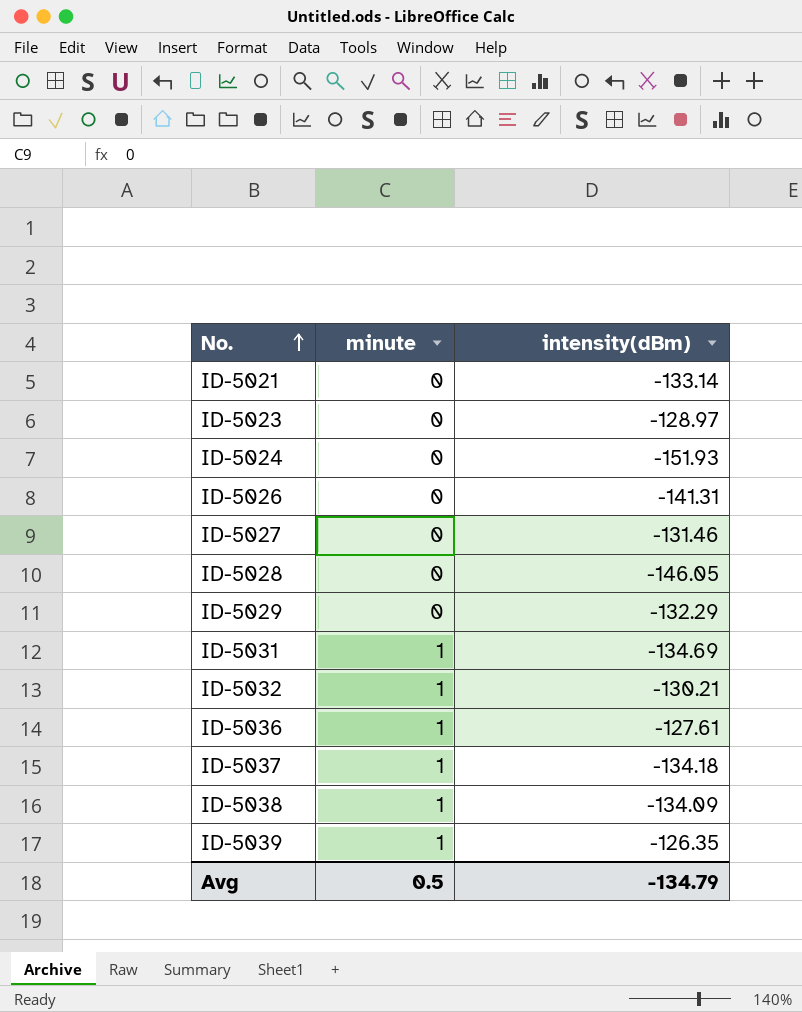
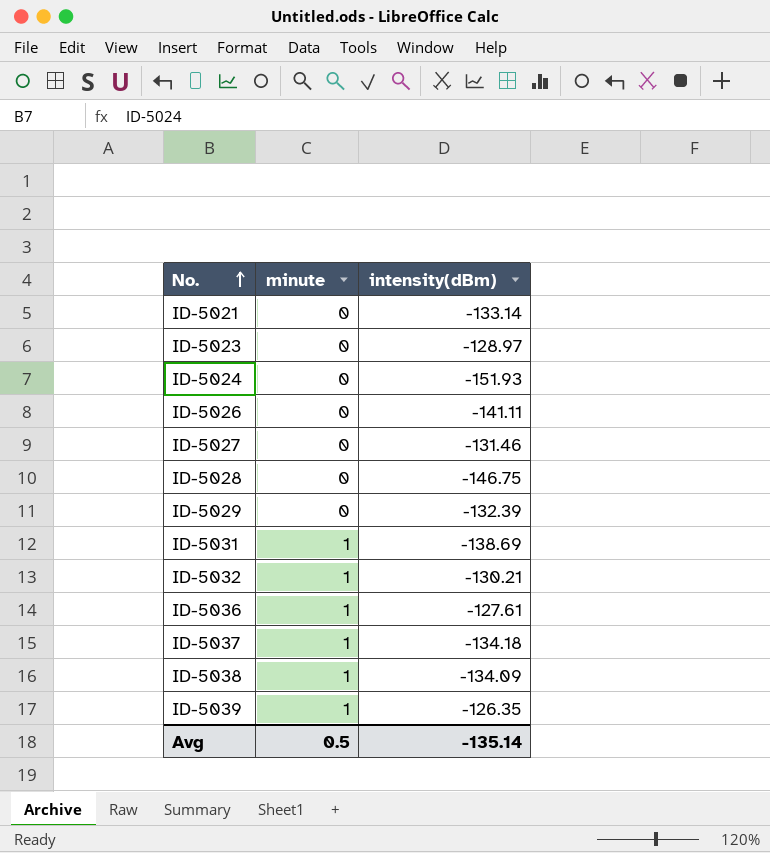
ID-5026 | intensity(dBm): -141.31 -> -141.11
ID-5028 | intensity(dBm): -146.05 -> -146.75
ID-5029 | intensity(dBm): -132.29 -> -132.39
ID-5031 | intensity(dBm): -134.69 -> -138.69
Avg | intensity(dBm): -134.79 -> -135.14

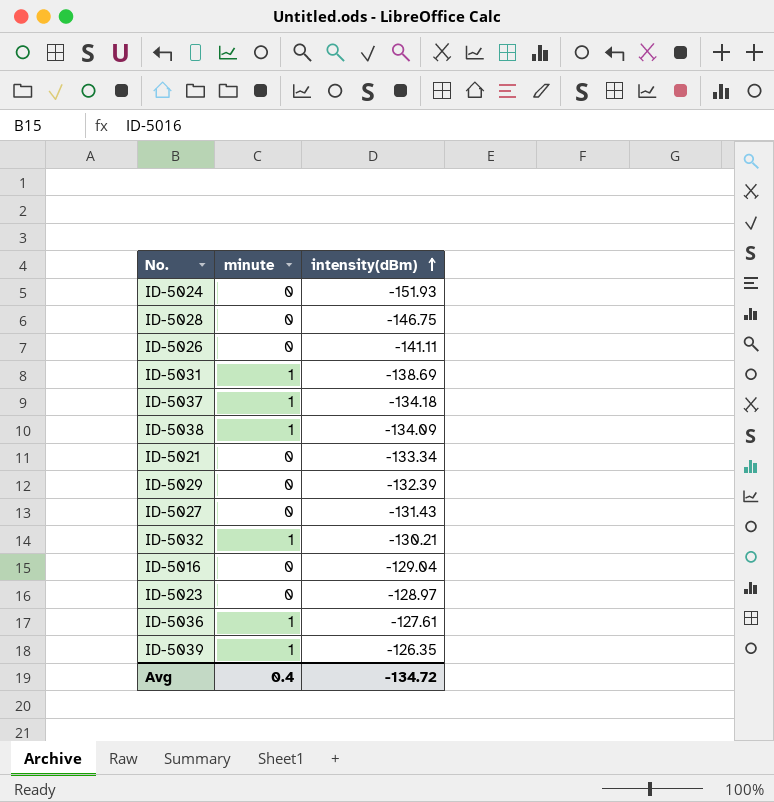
row order: No. ascending -> intensity(dBm) ascending
ID-5021 | intensity(dBm): -133.14 -> -133.34
ID-5027 | intensity(dBm): -131.46 -> -131.43
row ID-5016: none -> 0 | -129.04
Avg | minute: 0.5 -> 0.4
Avg | intensity(dBm): -135.14 -> -134.72

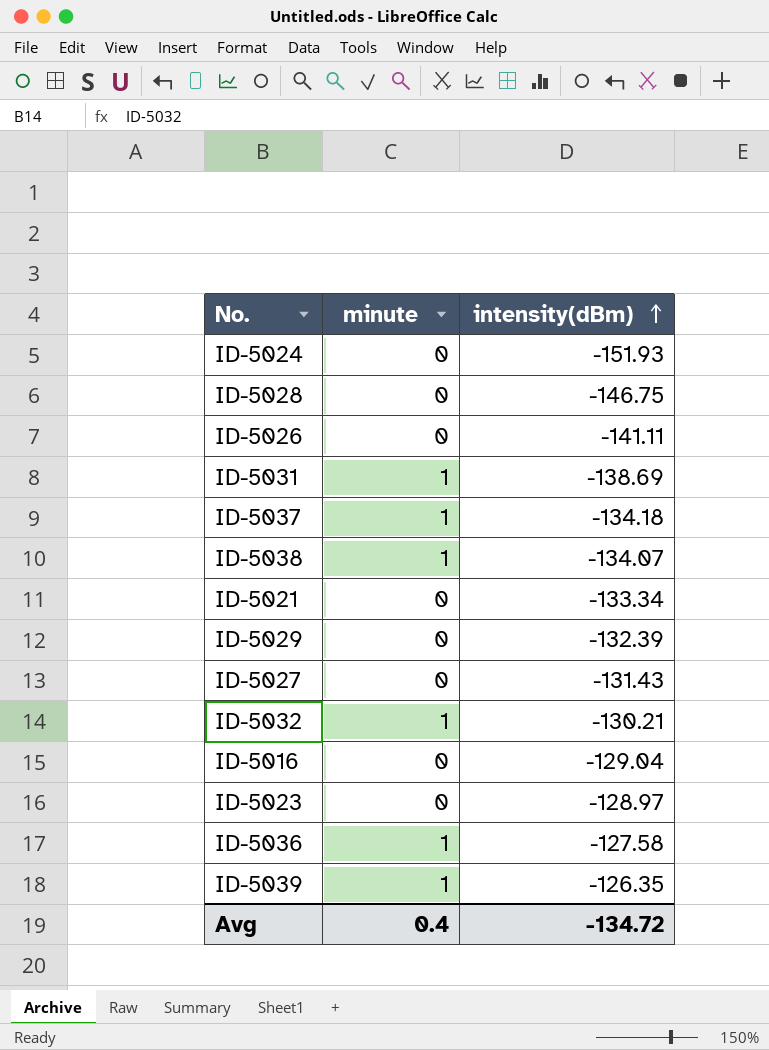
ID-5038 | intensity(dBm): -134.09 -> -134.07
ID-5036 | intensity(dBm): -127.61 -> -127.58

